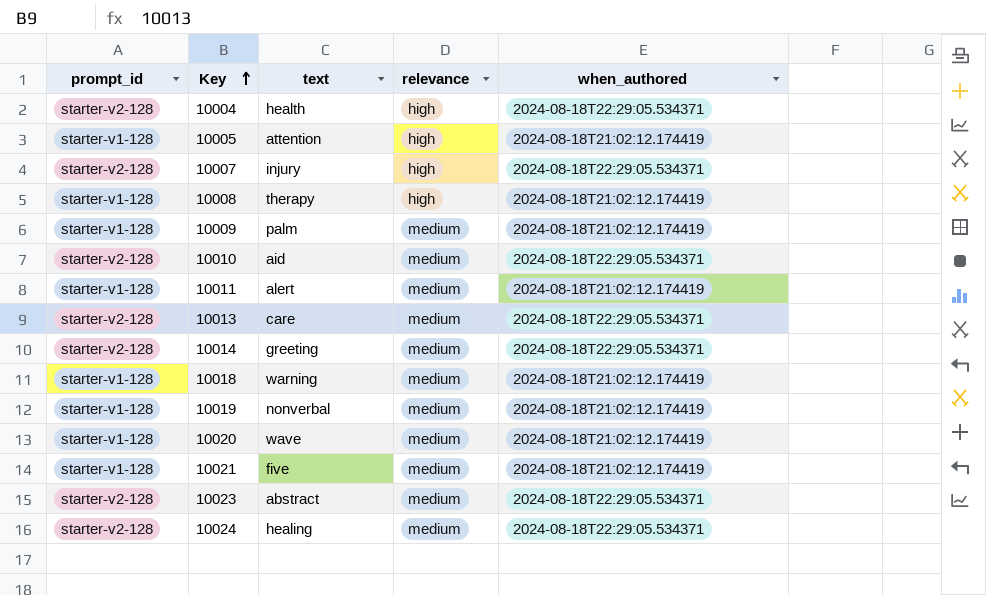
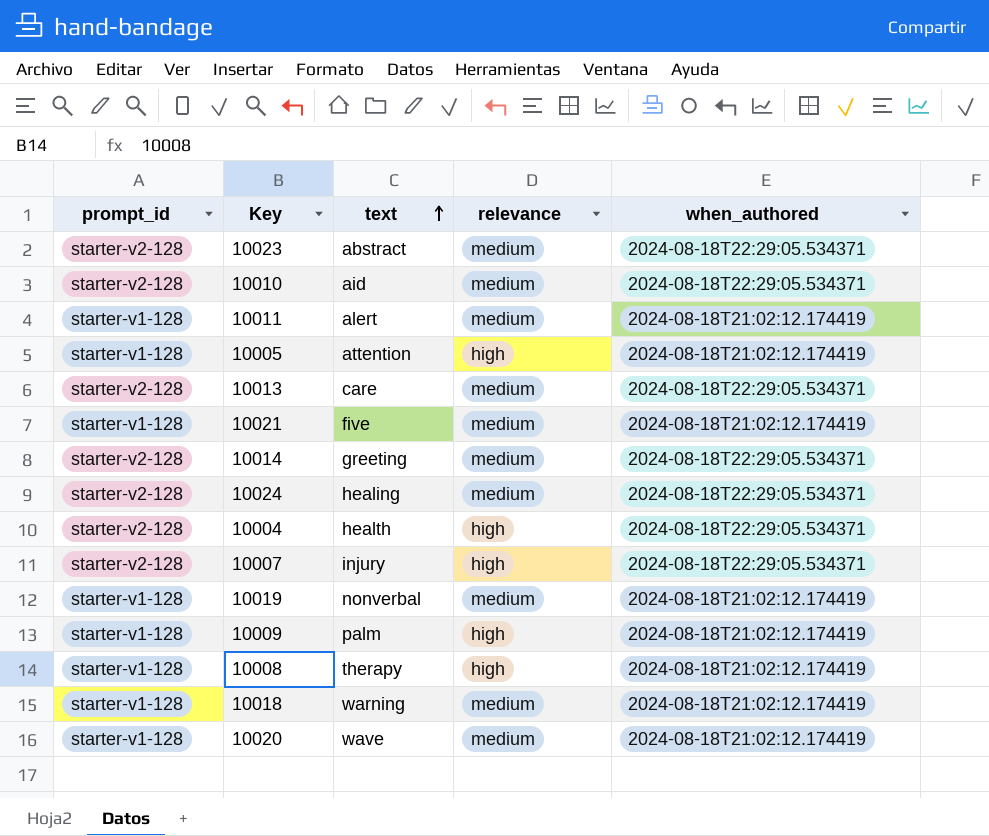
row order: Key ascending -> text ascending
10009 | relevance: medium -> high

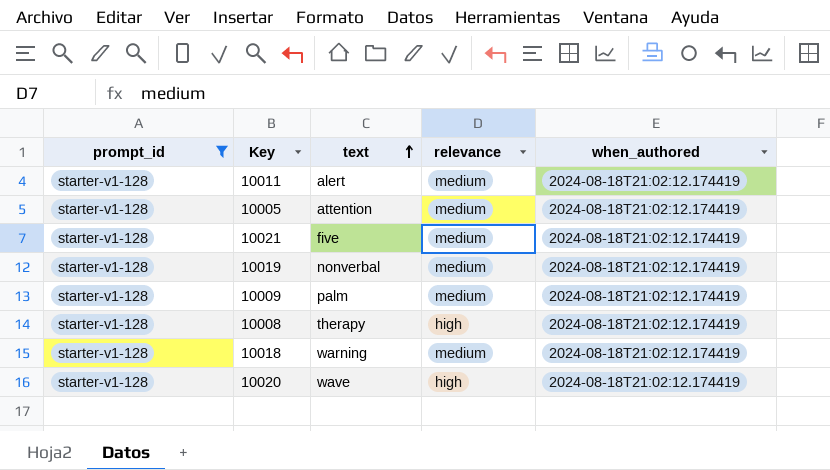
filter: none -> prompt_id = starter-v1-128
10005 | relevance: high -> medium
10009 | relevance: high -> medium
10020 | relevance: medium -> high

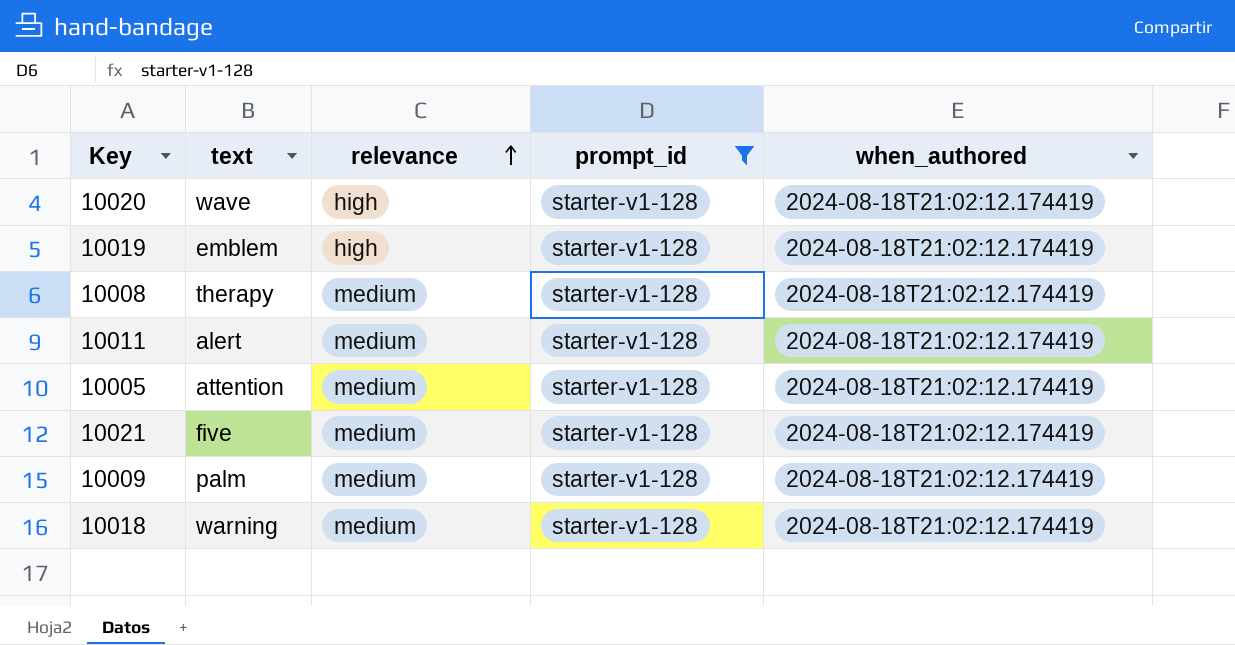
row order: text ascending -> relevance ascending
column prompt_id | position: 1 -> 4
10019 | text: nonverbal -> emblem
10019 | relevance: medium -> high
10008 | relevance: high -> medium

